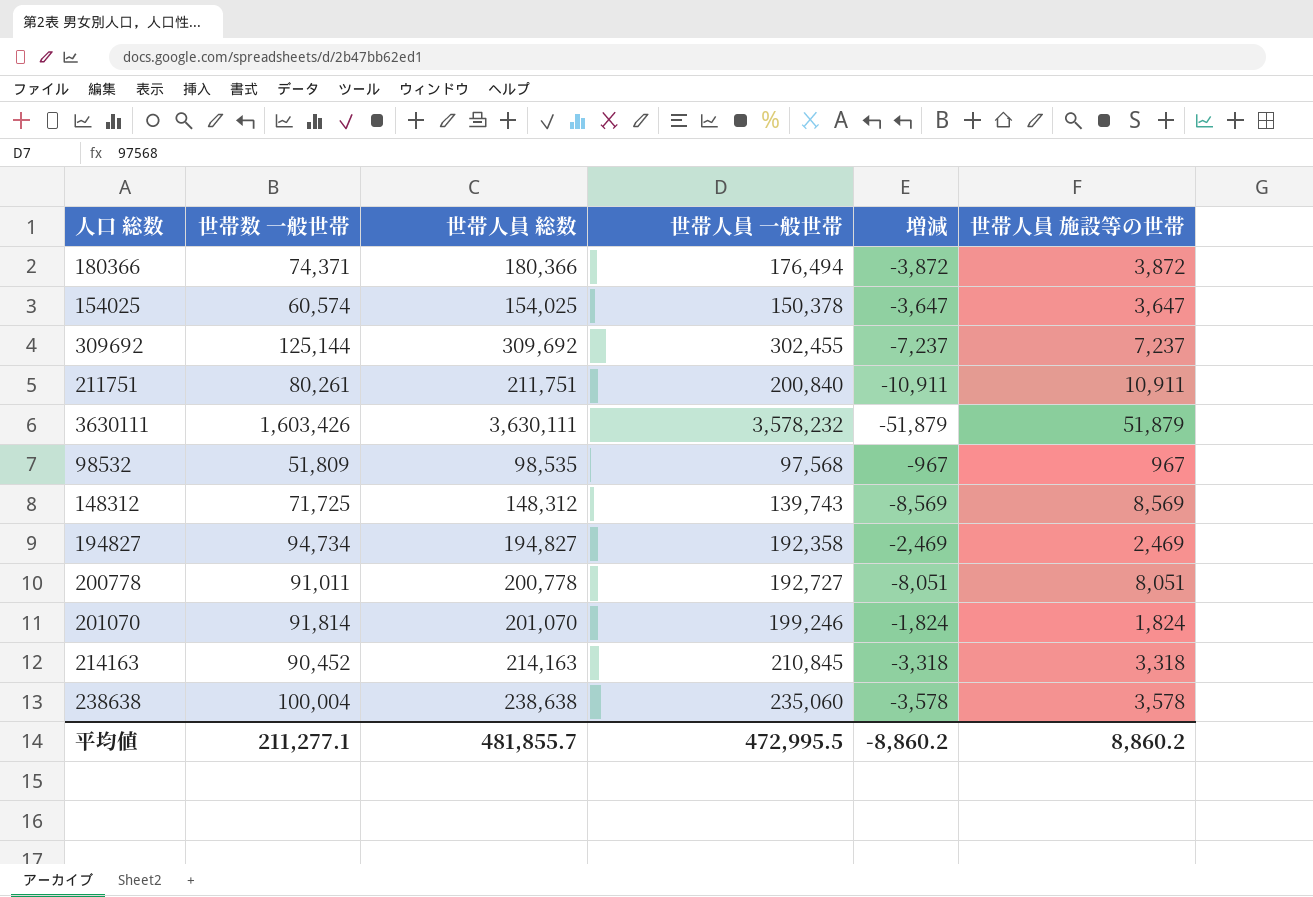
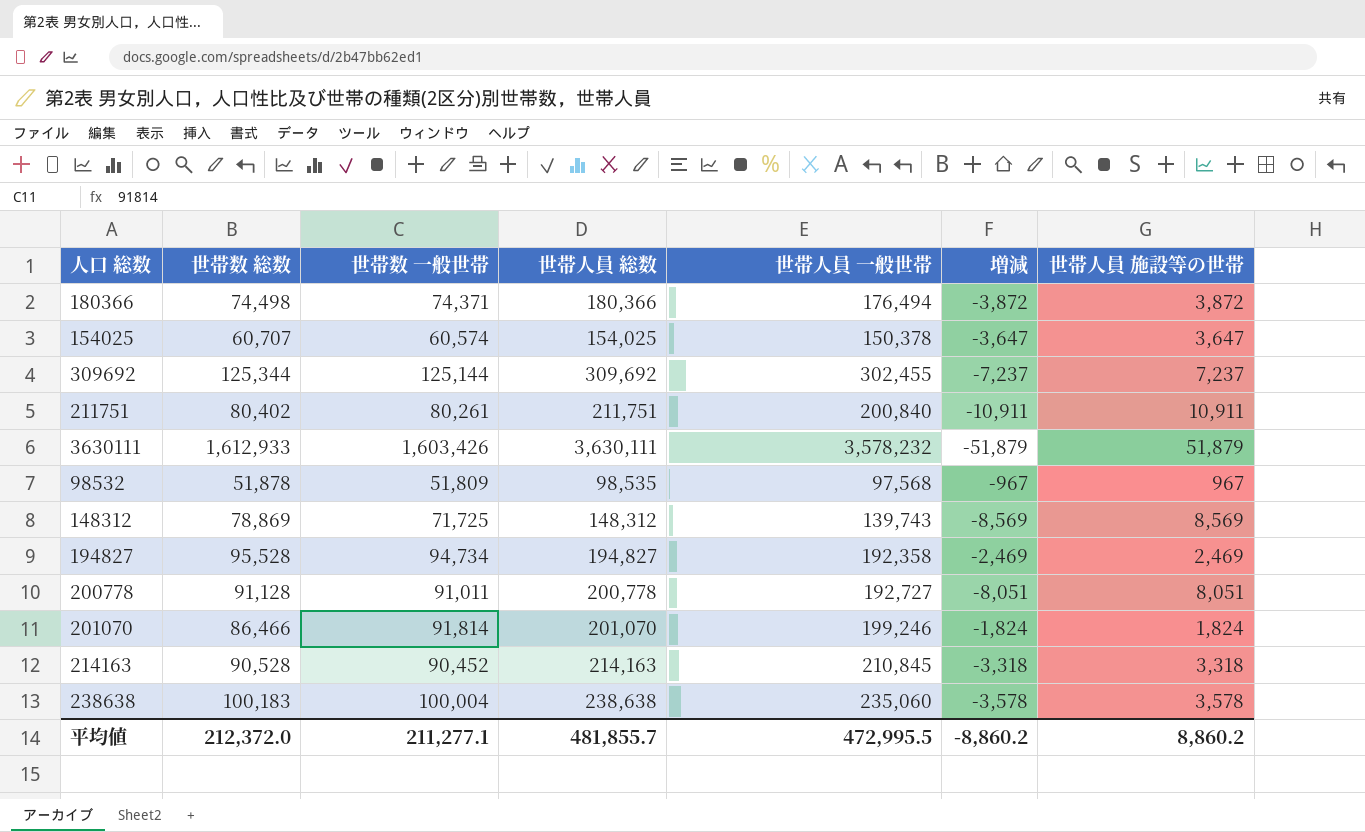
column 世帯数 総数 | position: none -> 2

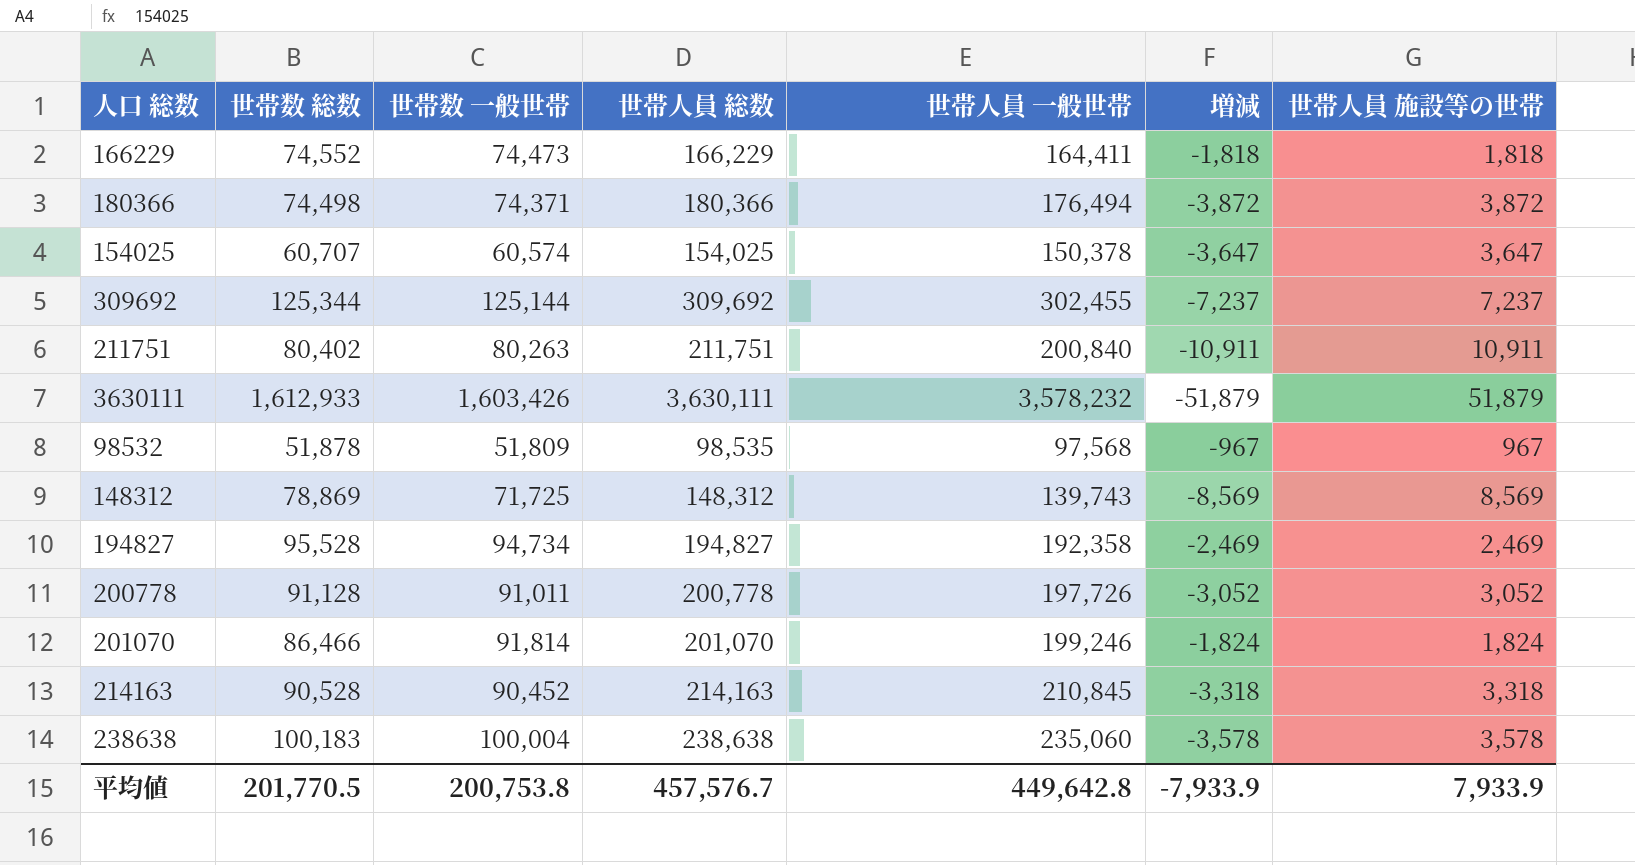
row 166229: none -> 74,552 | 74,473 | 166,229 | 164,411 | -1,818 | 1,818
211751 | 世帯数 一般世帯: 80,261 -> 80,263
200778 | 世帯人員 一般世帯: 192,727 -> 197,726
200778 | 増減: -8,051 -> -3,052
200778 | 世帯人員 施設等の世帯: 8,051 -> 3,052
平均値 | 世帯数 総数: 212,372.0 -> 201,770.5
平均値 | 世帯数 一般世帯: 211,277.1 -> 200,753.8
平均値 | 世帯人員 総数: 481,855.7 -> 457,576.7
平均値 | 世帯人員 一般世帯: 472,995.5 -> 449,642.8
平均値 | 増減: -8,860.2 -> -7,933.9
平均値 | 世帯人員 施設等の世帯: 8,860.2 -> 7,933.9

